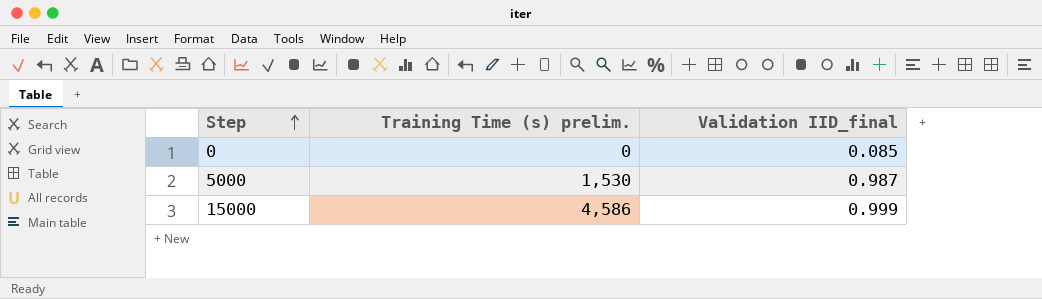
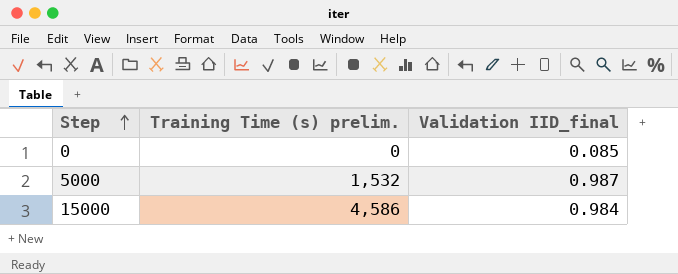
5000 | Training Time (s) prelim.: 1,530 -> 1,532
15000 | Validation IID_final: 0.999 -> 0.984

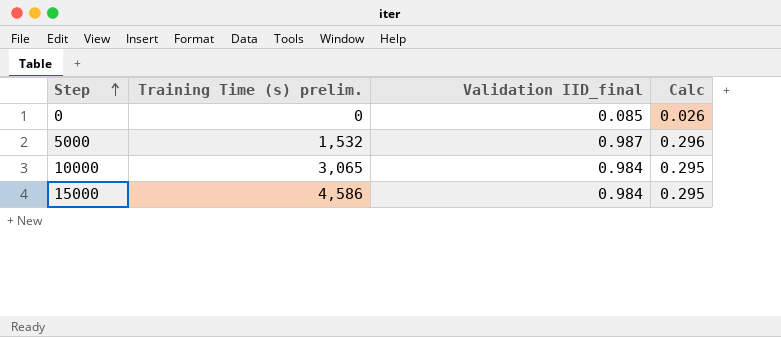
column Calc | formula: none -> [Validation IID_final] * 0.3
row 10000: none -> 3,065 | 0.984 | 0.295

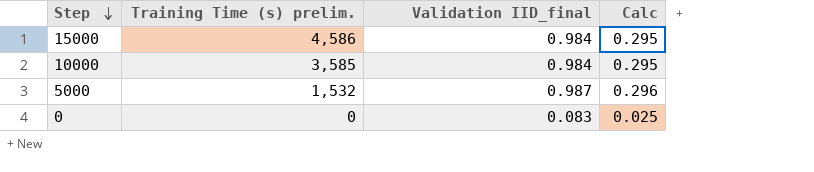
row order: Step ascending -> Step descending
10000 | Training Time (s) prelim.: 3,065 -> 3,585
0 | Validation IID_final: 0.085 -> 0.083
0 | Calc: 0.026 -> 0.025

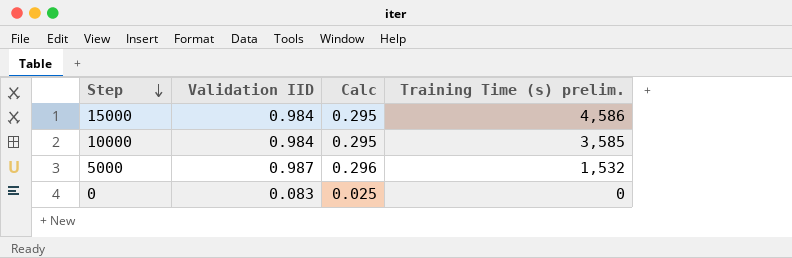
column name: Validation IID_final -> Validation IID
column Training Time (s) prelim. | position: 2 -> 4

